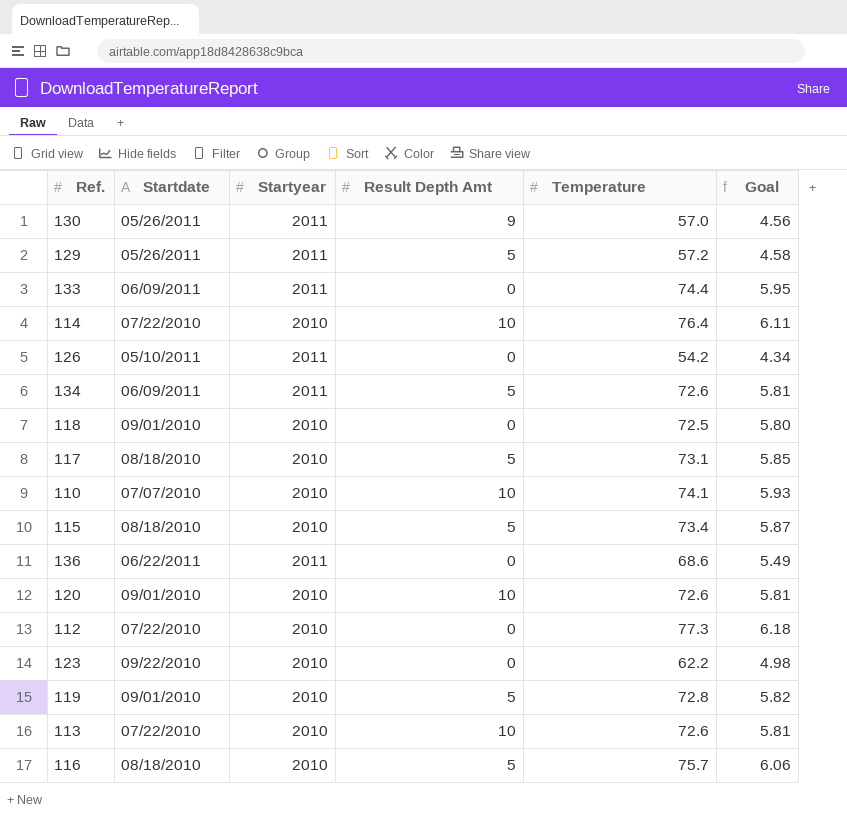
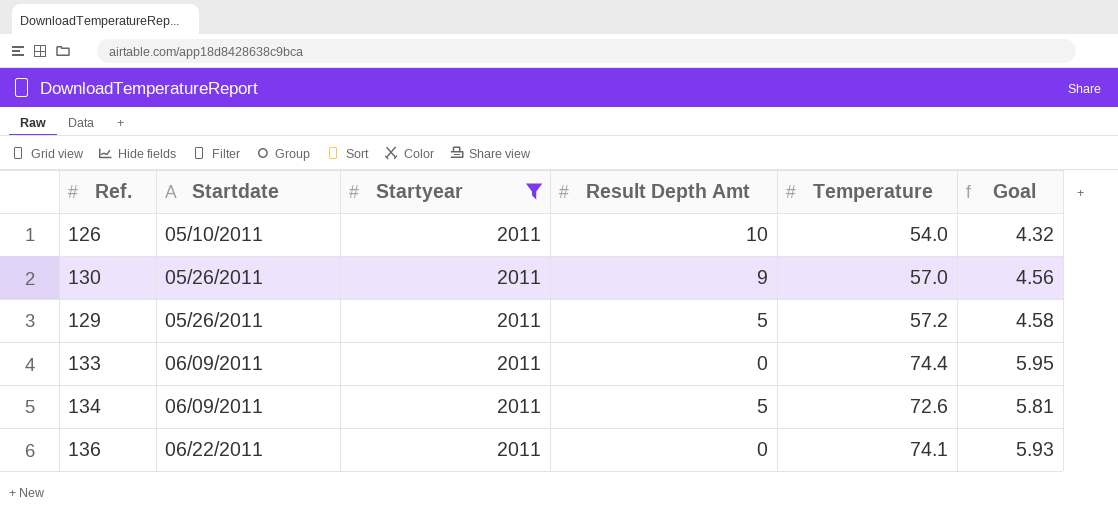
filter: none -> Startyear = 2011
row order: none -> Startdate ascending
126 | Result Depth Amt: 0 -> 10
126 | Temperature: 54.2 -> 54.0
126 | Goal: 4.34 -> 4.32
136 | Temperature: 68.6 -> 74.1
136 | Goal: 5.49 -> 5.93

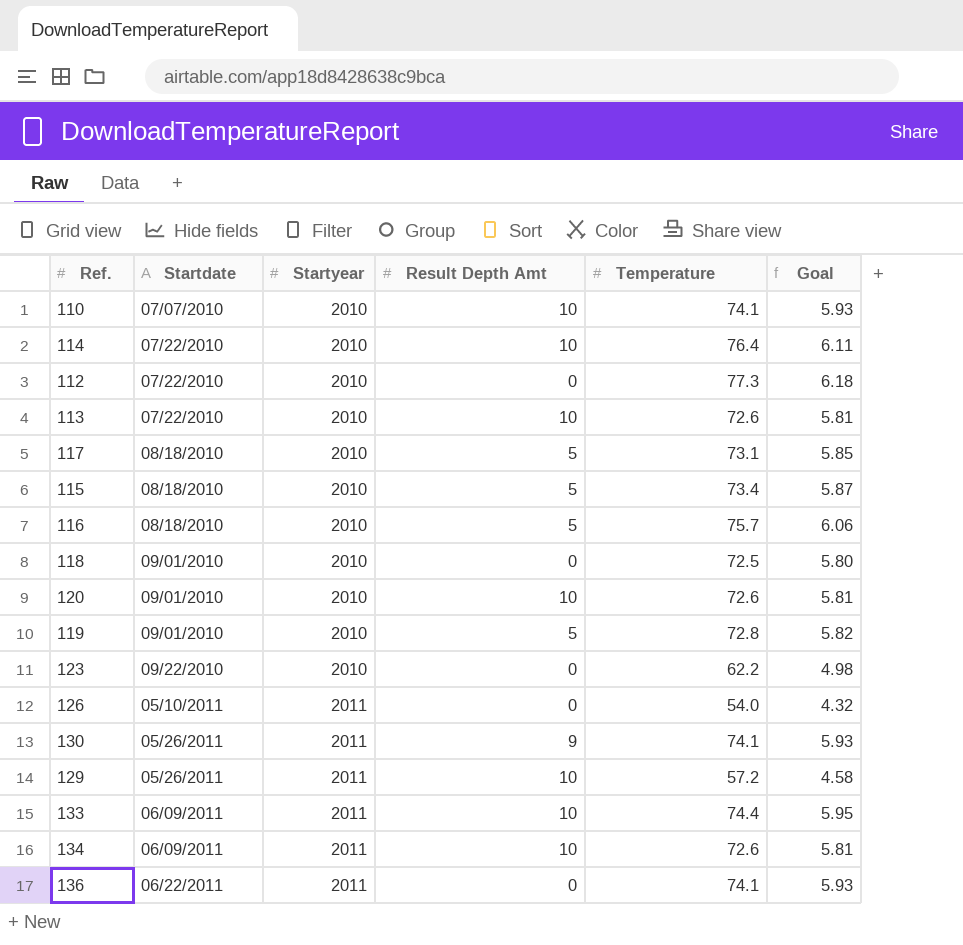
filter: Startyear = 2011 -> none
126 | Result Depth Amt: 10 -> 0
130 | Temperature: 57.0 -> 74.1
130 | Goal: 4.56 -> 5.93
129 | Result Depth Amt: 5 -> 10
133 | Result Depth Amt: 0 -> 10
134 | Result Depth Amt: 5 -> 10

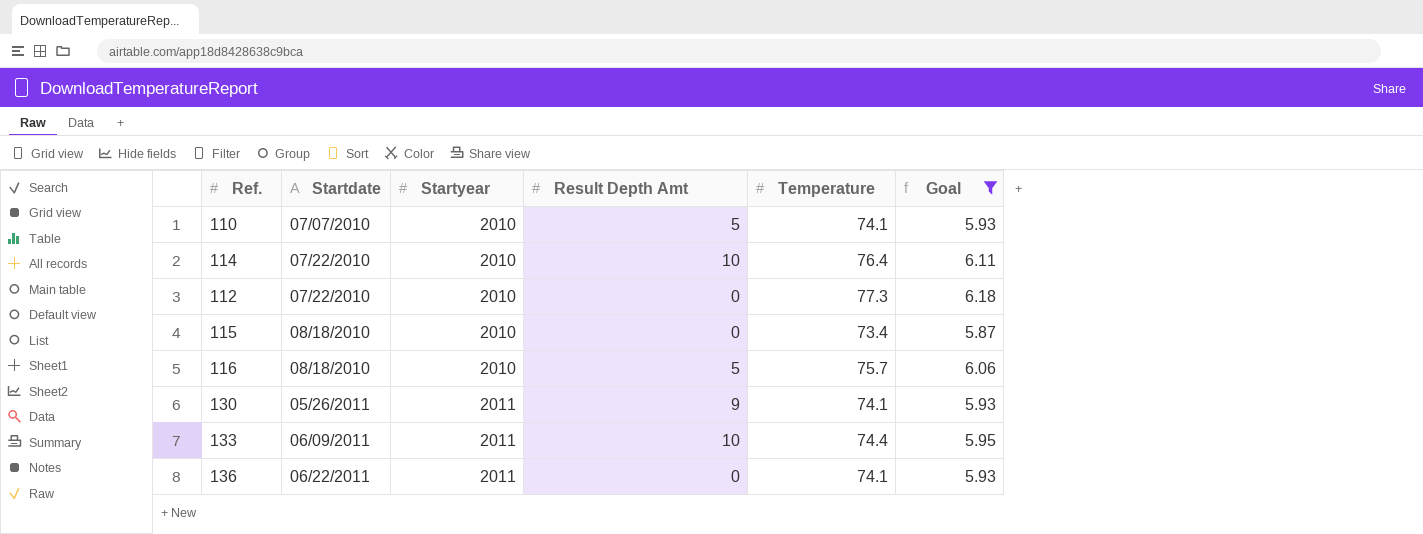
filter: none -> Goal >= 5.87
110 | Result Depth Amt: 10 -> 5
115 | Result Depth Amt: 5 -> 0

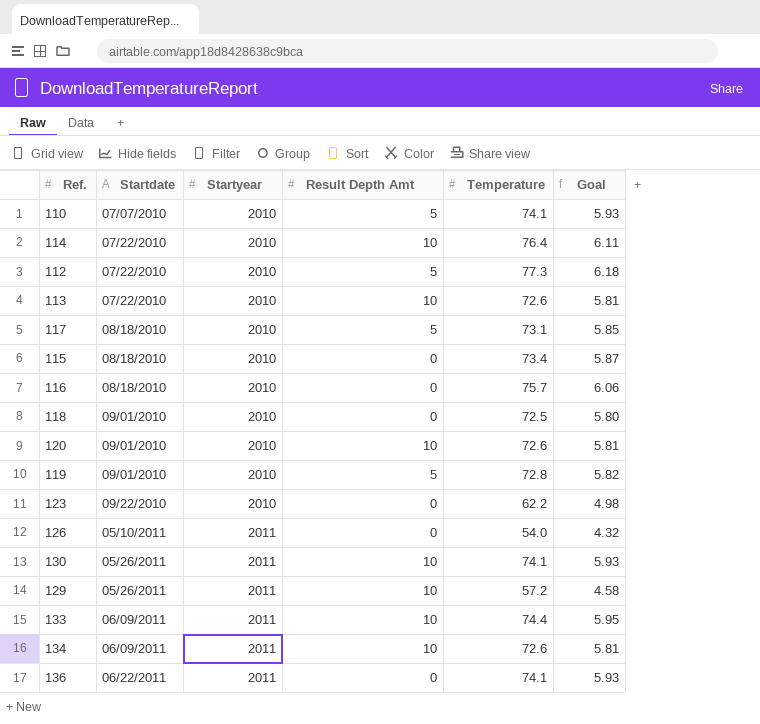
filter: Goal >= 5.87 -> none
112 | Result Depth Amt: 0 -> 5
116 | Result Depth Amt: 5 -> 0
130 | Result Depth Amt: 9 -> 10

